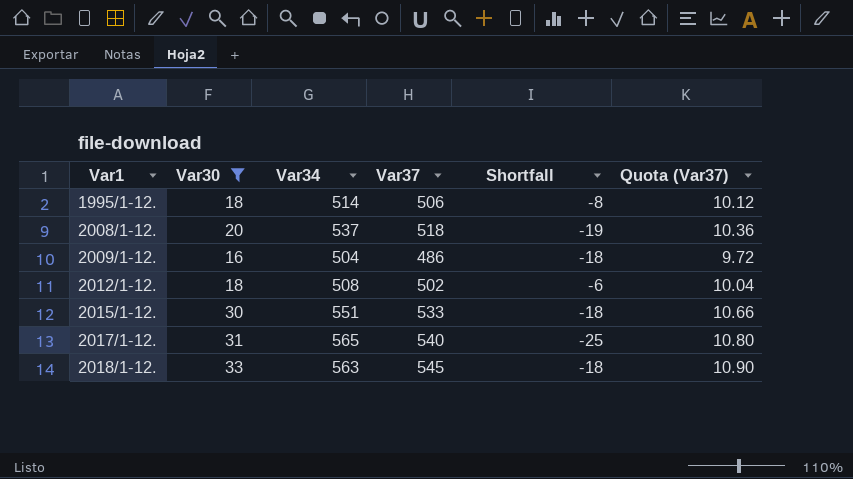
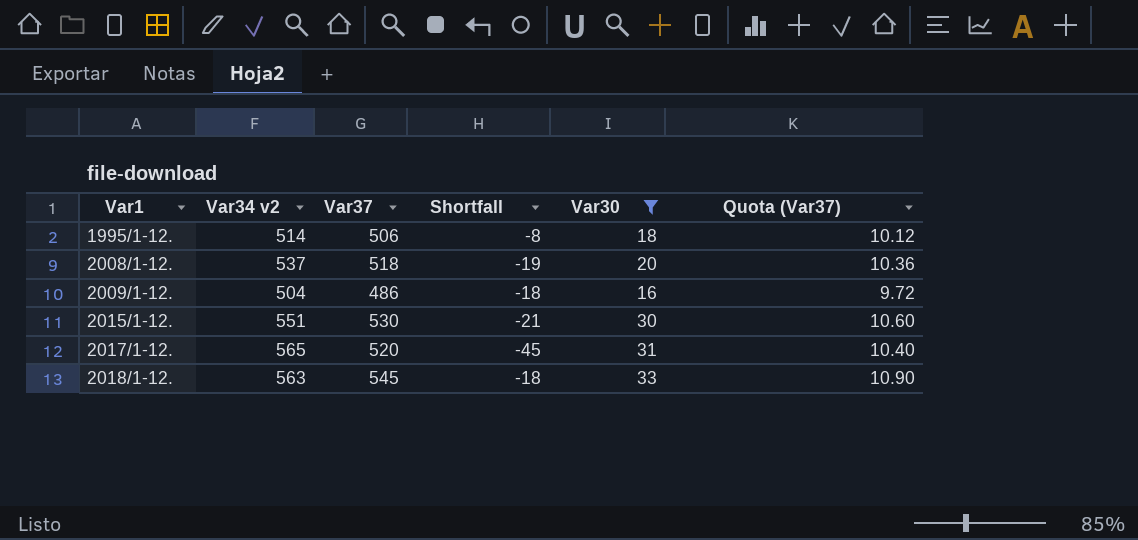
column name: Var34 -> Var34 v2
column Var30 | position: 2 -> 5
row 2012/1-12.: 18 | 508 | 502 | -6 | 10.04 -> none
2015/1-12. | Var37: 533 -> 530
2015/1-12. | Shortfall: -18 -> -21
2015/1-12. | Quota (Var37): 10.66 -> 10.60
2017/1-12. | Var37: 540 -> 520
2017/1-12. | Shortfall: -25 -> -45
2017/1-12. | Quota (Var37): 10.80 -> 10.40

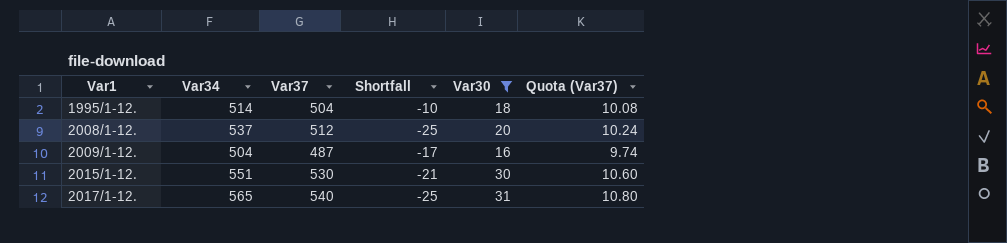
column name: Var34 v2 -> Var34
row 2018/1-12.: 563 | 545 | -18 | 33 | 10.90 -> none
1995/1-12. | Var37: 506 -> 504
1995/1-12. | Shortfall: -8 -> -10
1995/1-12. | Quota (Var37): 10.12 -> 10.08
2008/1-12. | Var37: 518 -> 512
2008/1-12. | Shortfall: -19 -> -25
2008/1-12. | Quota (Var37): 10.36 -> 10.24
2009/1-12. | Var37: 486 -> 487
2009/1-12. | Shortfall: -18 -> -17
2009/1-12. | Quota (Var37): 9.72 -> 9.74
2017/1-12. | Var37: 520 -> 540
2017/1-12. | Shortfall: -45 -> -25
2017/1-12. | Quota (Var37): 10.40 -> 10.80

